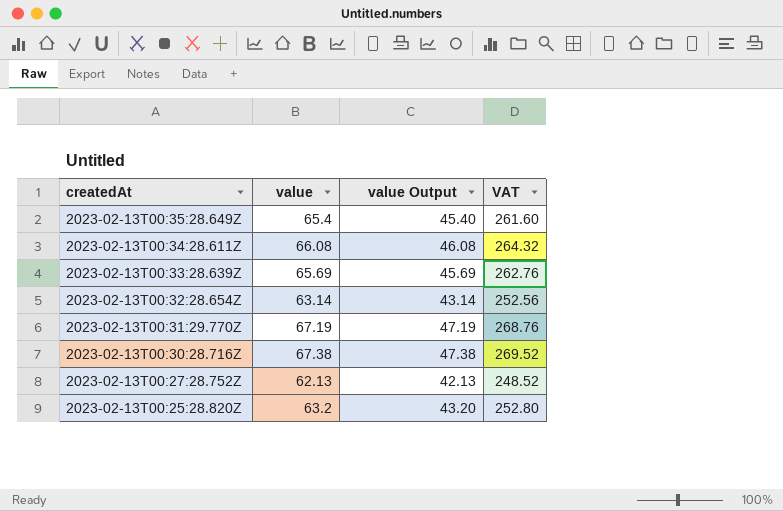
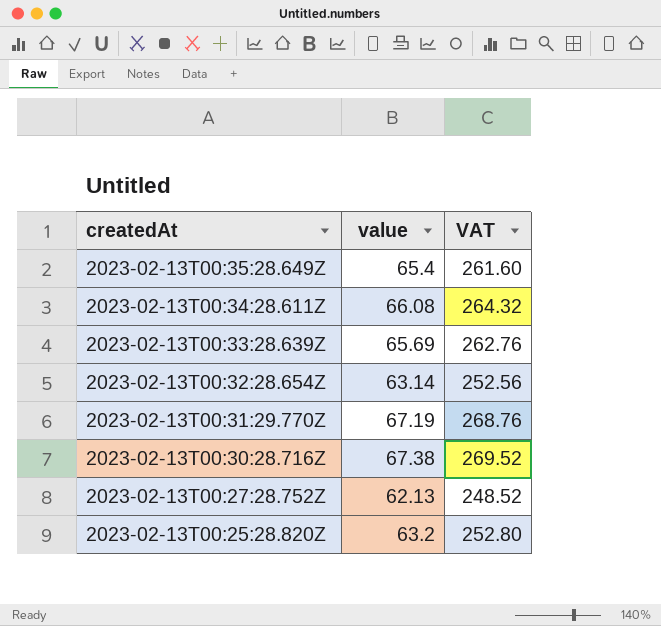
column value Output | formula: [value] - 20 -> none

